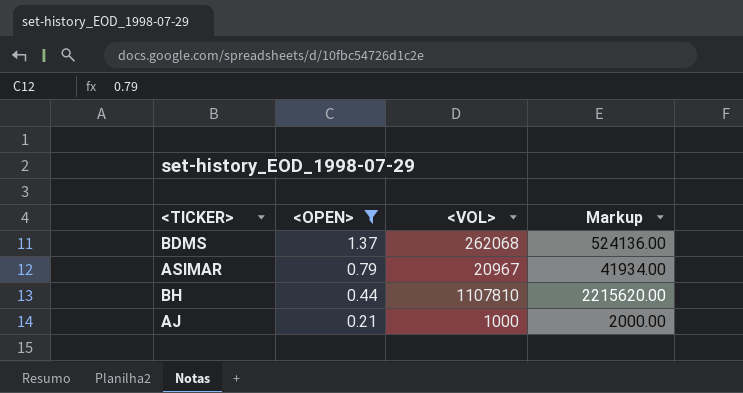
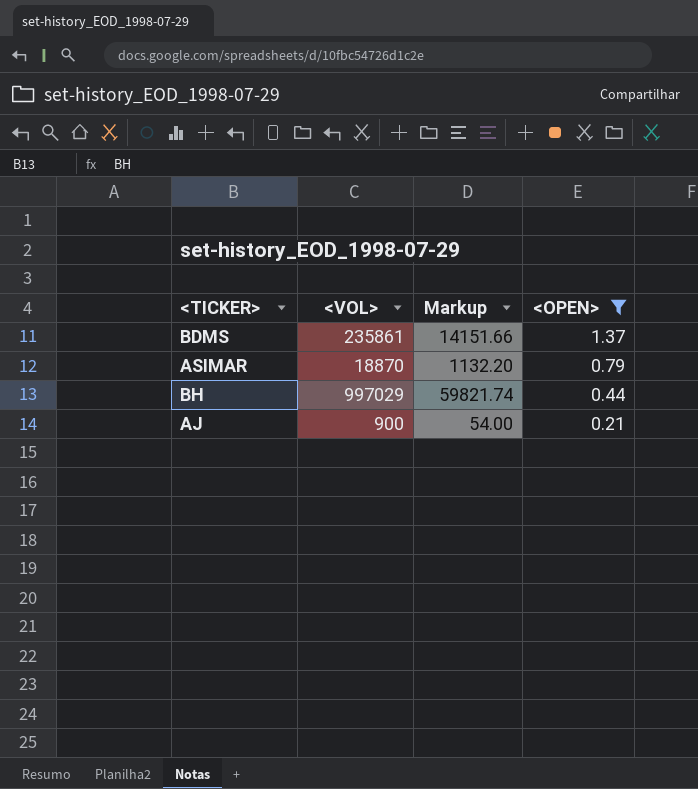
column Markup | formula: [<VOL>] * 2 -> [<VOL>] * 0.06
column <OPEN> | position: 2 -> 4
BDMS | <VOL>: 262068 -> 235861
ASIMAR | <VOL>: 20967 -> 18870
BH | <VOL>: 1107810 -> 997029
AJ | <VOL>: 1000 -> 900

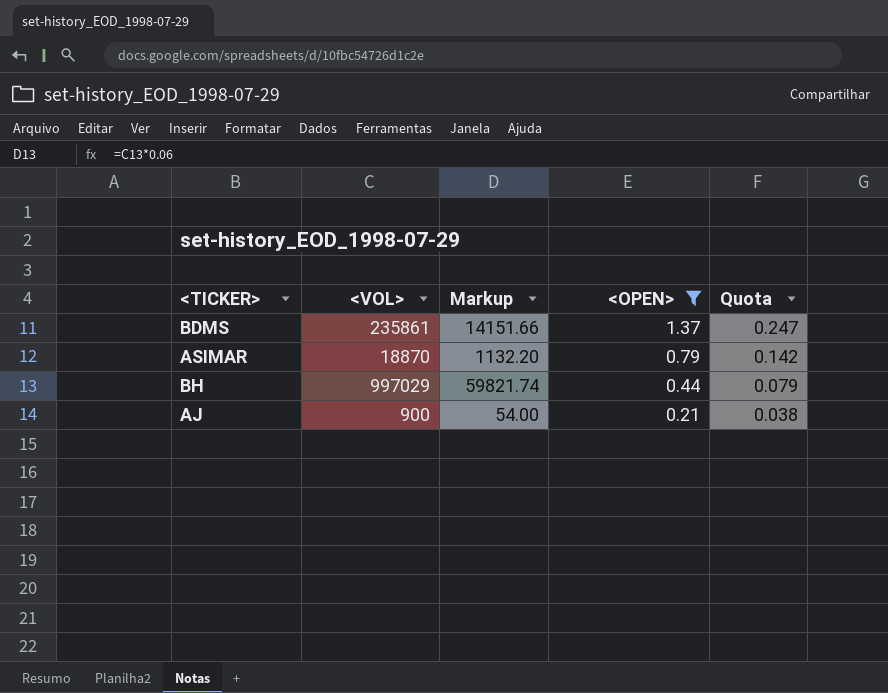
column Quota | formula: none -> [<OPEN>] * 0.18

